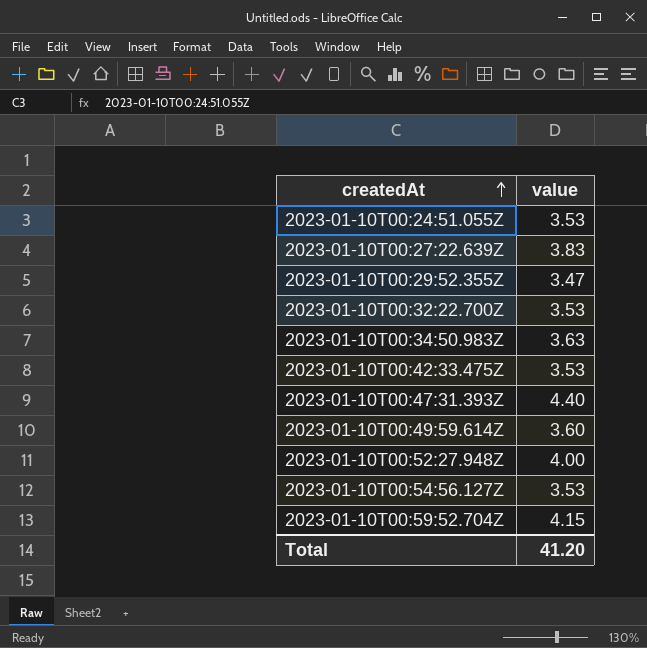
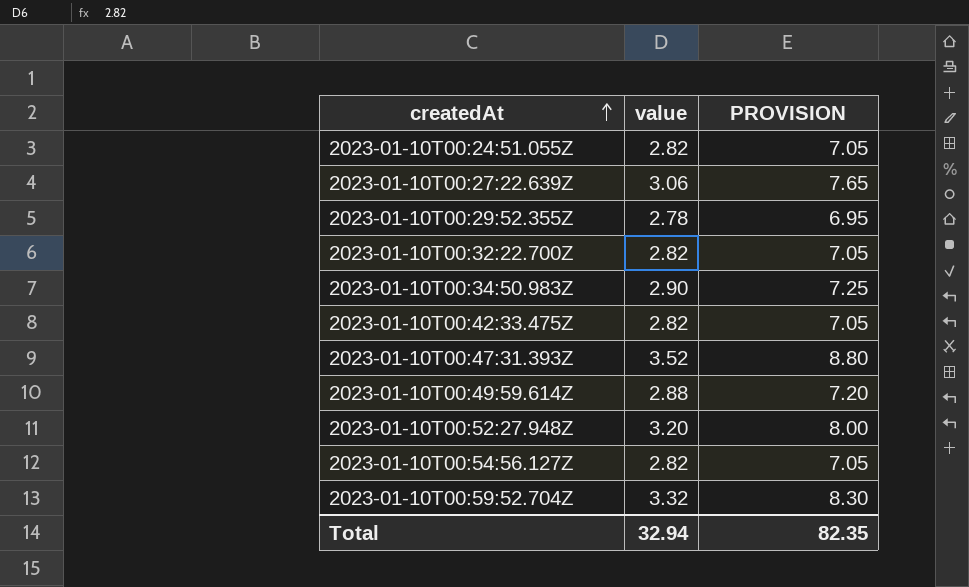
column PROVISION | formula: none -> [value] * 2.5
2023-01-10T00:24:51.055Z | value: 3.53 -> 2.82
2023-01-10T00:27:22.639Z | value: 3.83 -> 3.06
2023-01-10T00:29:52.355Z | value: 3.47 -> 2.78
2023-01-10T00:32:22.700Z | value: 3.53 -> 2.82
2023-01-10T00:34:50.983Z | value: 3.63 -> 2.90
2023-01-10T00:42:33.475Z | value: 3.53 -> 2.82
2023-01-10T00:47:31.393Z | value: 4.40 -> 3.52
2023-01-10T00:49:59.614Z | value: 3.60 -> 2.88
2023-01-10T00:52:27.948Z | value: 4.00 -> 3.20
2023-01-10T00:54:56.127Z | value: 3.53 -> 2.82
2023-01-10T00:59:52.704Z | value: 4.15 -> 3.32
Total | value: 41.20 -> 32.94

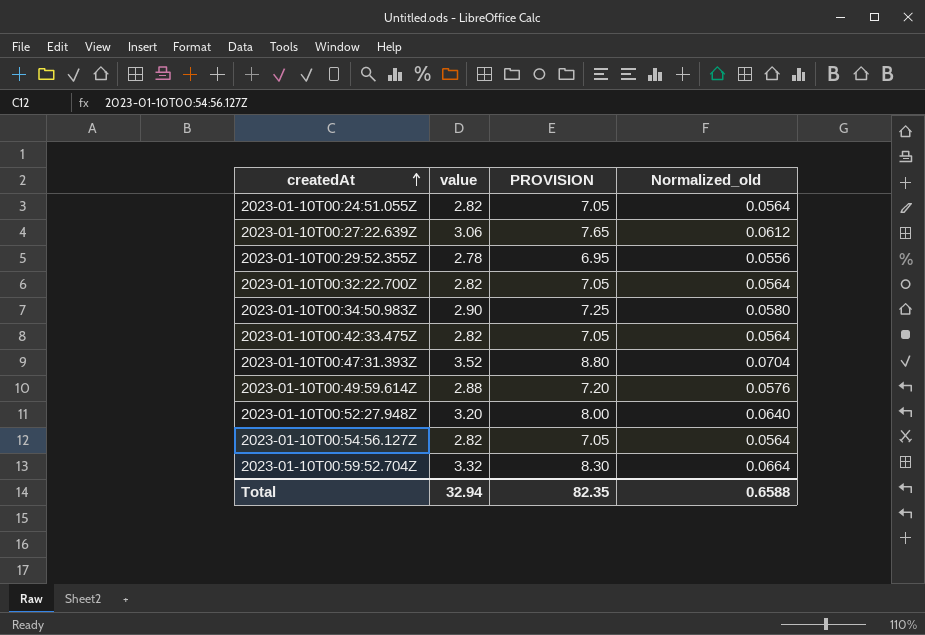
column Normalized_old | formula: none -> [value] * 0.02

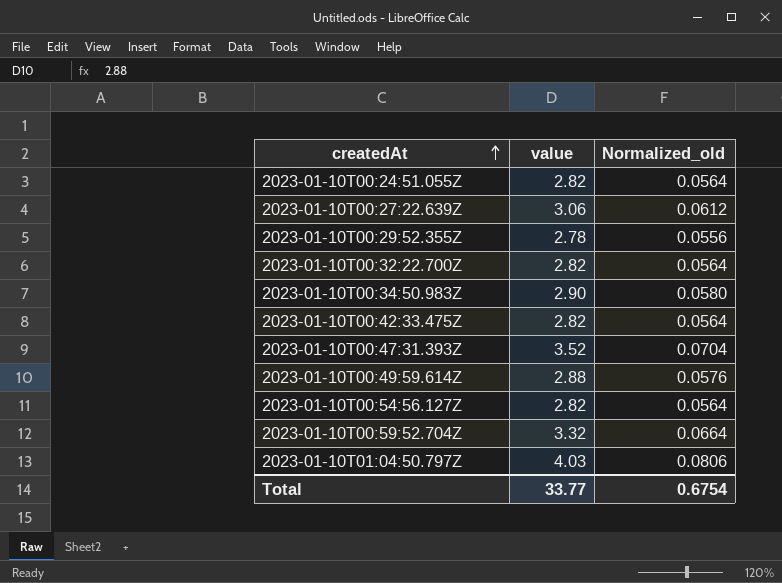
column PROVISION | formula: [value] * 2.5 -> none
row 2023-01-10T00:52:27.948Z: 3.20 | 8.00 | 0.0640 -> none
row 2023-01-10T01:04:50.797Z: none -> 4.03 | 0.0806
Total | value: 32.94 -> 33.77
Total | Normalized_old: 0.6588 -> 0.6754

